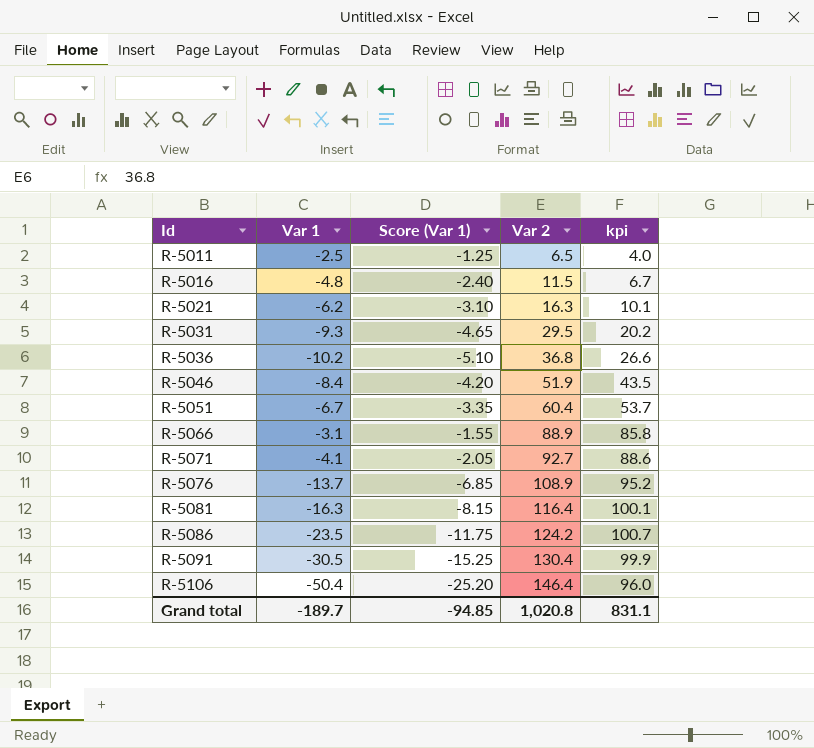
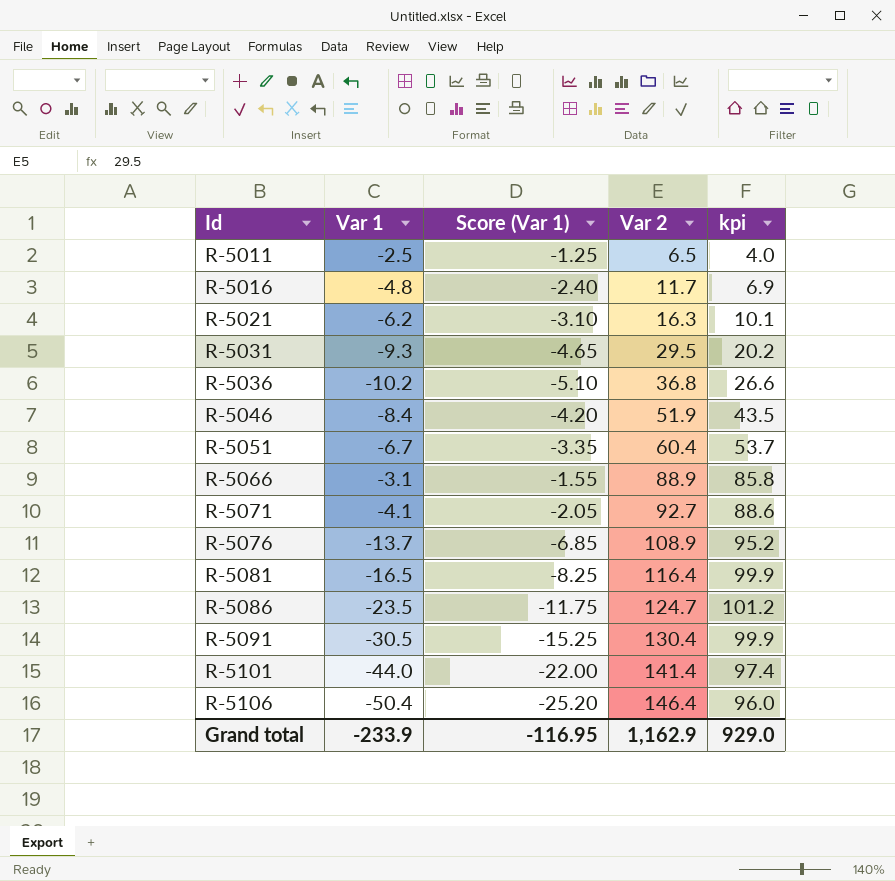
R-5016 | Var 2: 11.5 -> 11.7
R-5016 | kpi: 6.7 -> 6.9
R-5081 | Var 1: -16.3 -> -16.5
R-5081 | Score (Var 1): -8.15 -> -8.25
R-5081 | kpi: 100.1 -> 99.9
R-5086 | Var 2: 124.2 -> 124.7
R-5086 | kpi: 100.7 -> 101.2
row R-5101: none -> -44.0 | -22.00 | 141.4 | 97.4
Grand total | Var 1: -189.7 -> -233.9
Grand total | Score (Var 1): -94.85 -> -116.95
Grand total | Var 2: 1,020.8 -> 1,162.9
Grand total | kpi: 831.1 -> 929.0

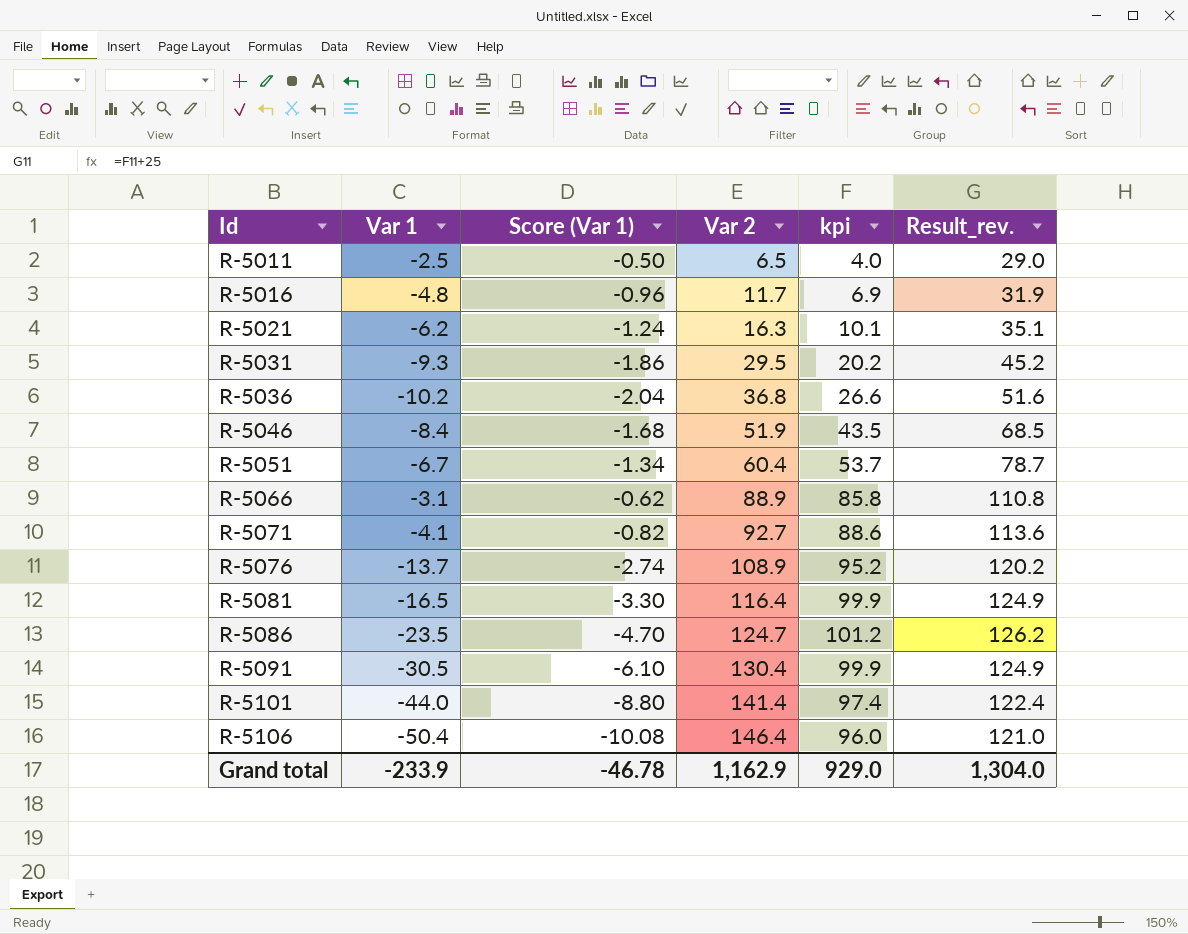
column Score (Var 1) | formula: [Var 1] * 0.5 -> [Var 1] * 0.2
column Result_rev. | formula: none -> [kpi] + 25
Grand total | Score (Var 1): -116.95 -> -46.78

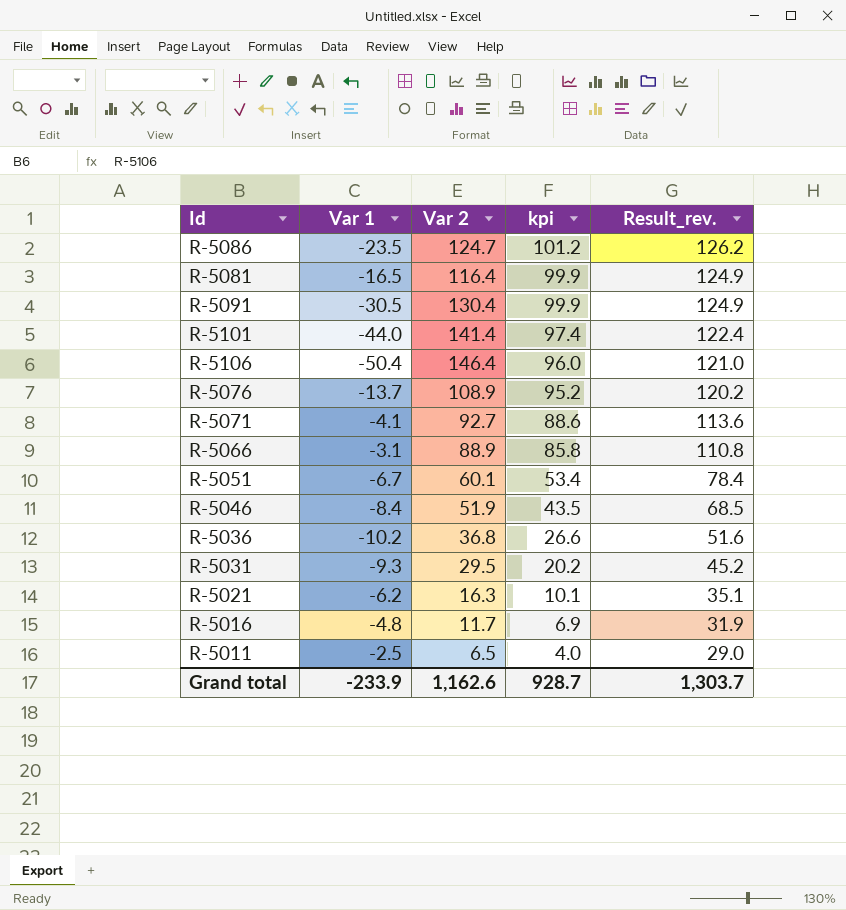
row order: Id ascending -> kpi descending
column Score (Var 1) | formula: [Var 1] * 0.2 -> none
R-5051 | Var 2: 60.4 -> 60.1
R-5051 | kpi: 53.7 -> 53.4
R-5051 | Result_rev.: 78.7 -> 78.4
Grand total | Var 2: 1,162.9 -> 1,162.6
Grand total | kpi: 929.0 -> 928.7
Grand total | Result_rev.: 1,304.0 -> 1,303.7

